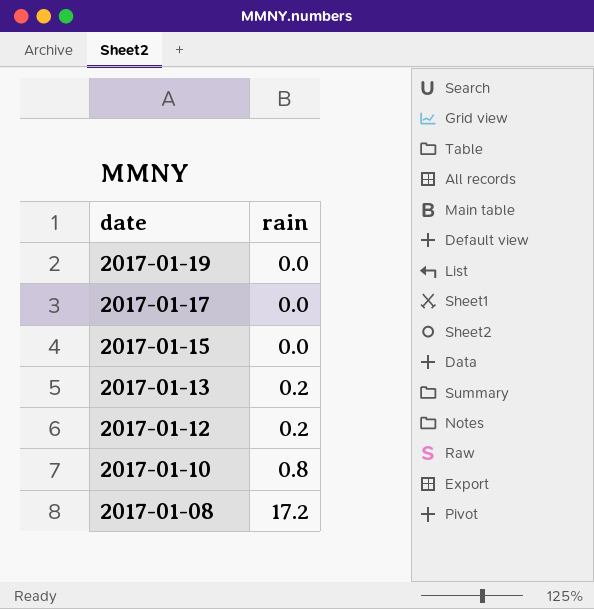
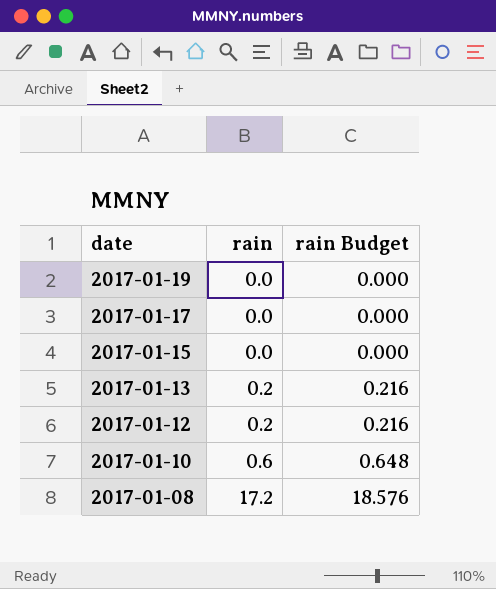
column rain Budget | formula: none -> [rain] * 1.08
2017-01-10 | rain: 0.8 -> 0.6

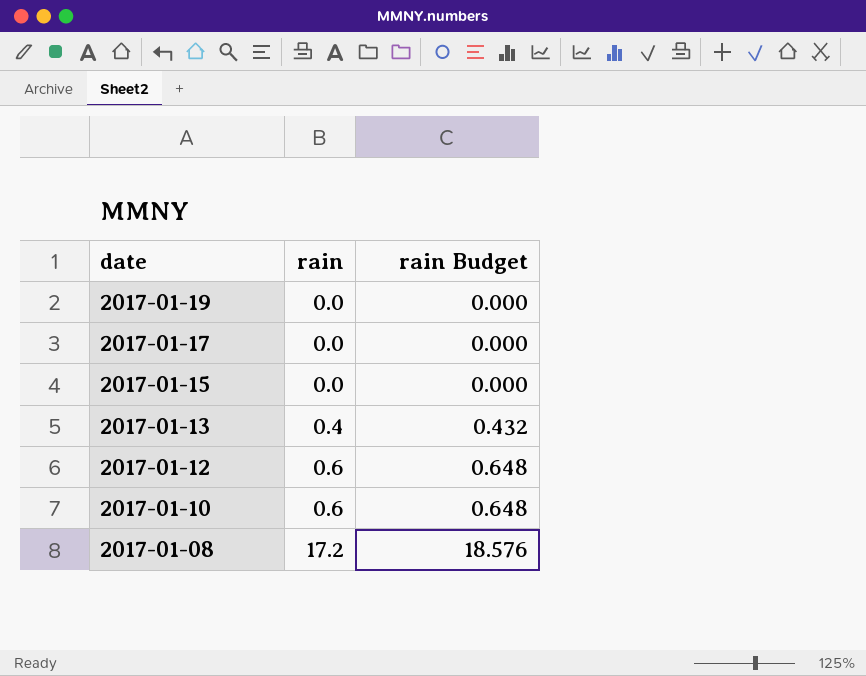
2017-01-13 | rain: 0.2 -> 0.4
2017-01-13 | rain Budget: 0.216 -> 0.432
2017-01-12 | rain: 0.2 -> 0.6
2017-01-12 | rain Budget: 0.216 -> 0.648

